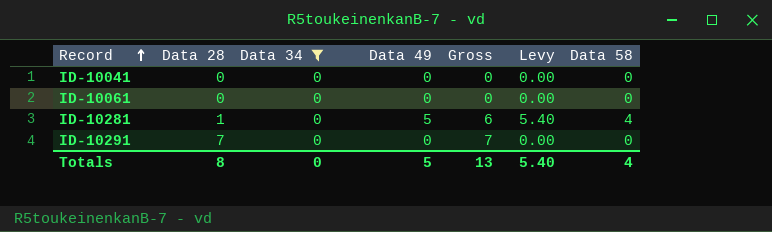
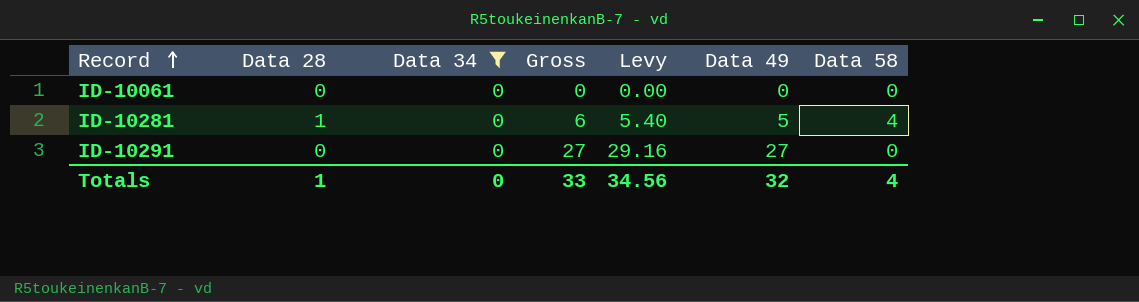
column Data 49 | position: 4 -> 6
row ID-10041: 0 | 0 | 0 | 0 | 0.00 | 0 -> none
ID-10291 | Data 28: 7 -> 0
ID-10291 | Gross: 7 -> 27
ID-10291 | Levy: 0.00 -> 29.16
ID-10291 | Data 49: 0 -> 27
Totals | Data 28: 8 -> 1
Totals | Gross: 13 -> 33
Totals | Levy: 5.40 -> 34.56
Totals | Data 49: 5 -> 32

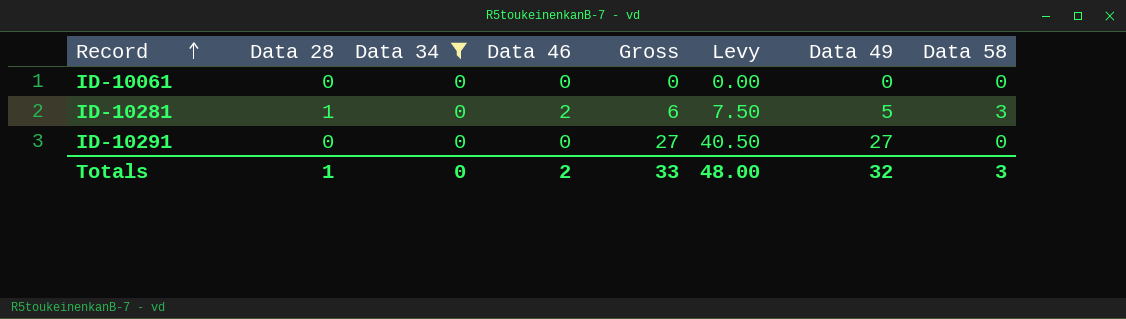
column Data 46 | position: none -> 4
column Levy | formula: [Data 49] * 1.08 -> [Data 49] * 1.5
ID-10281 | Data 58: 4 -> 3
Totals | Levy: 34.56 -> 48.00
Totals | Data 58: 4 -> 3

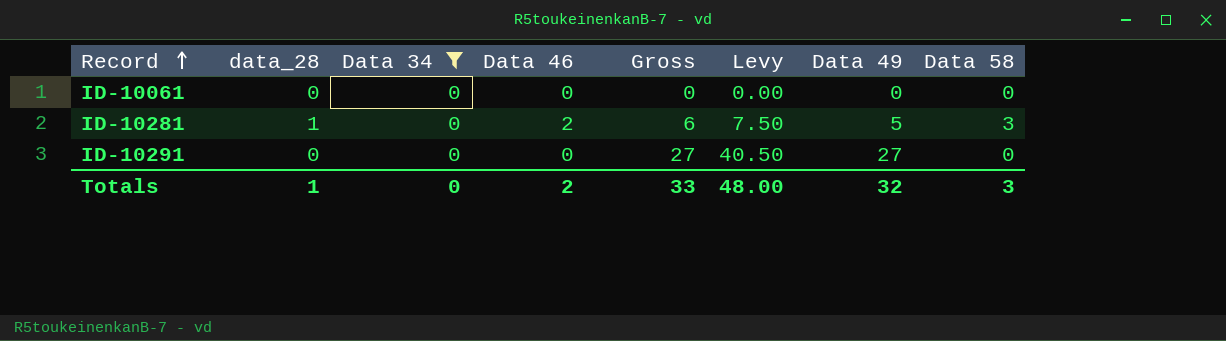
column name: Data 28 -> data_28

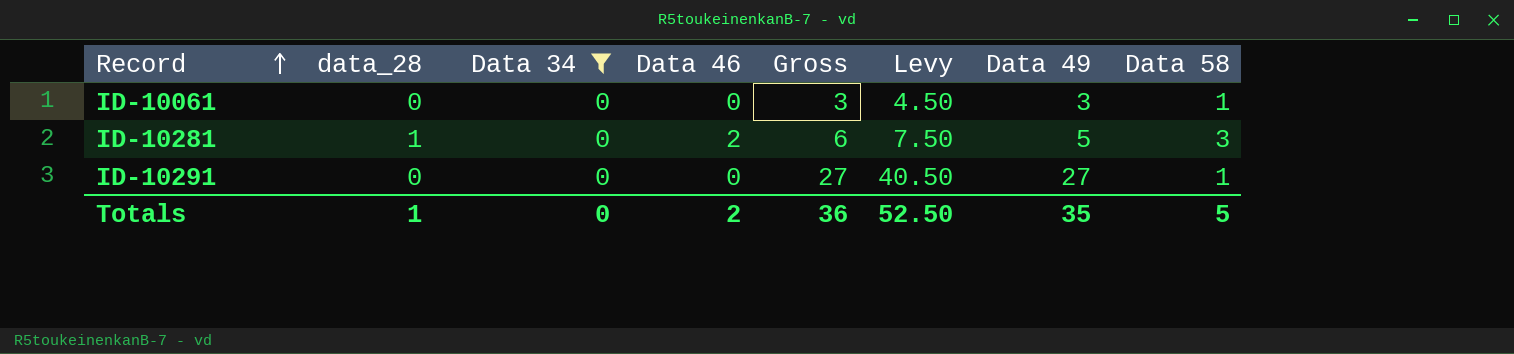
ID-10061 | Gross: 0 -> 3
ID-10061 | Levy: 0.00 -> 4.50
ID-10061 | Data 49: 0 -> 3
ID-10061 | Data 58: 0 -> 1
ID-10291 | Data 58: 0 -> 1
Totals | Gross: 33 -> 36
Totals | Levy: 48.00 -> 52.50
Totals | Data 49: 32 -> 35
Totals | Data 58: 3 -> 5

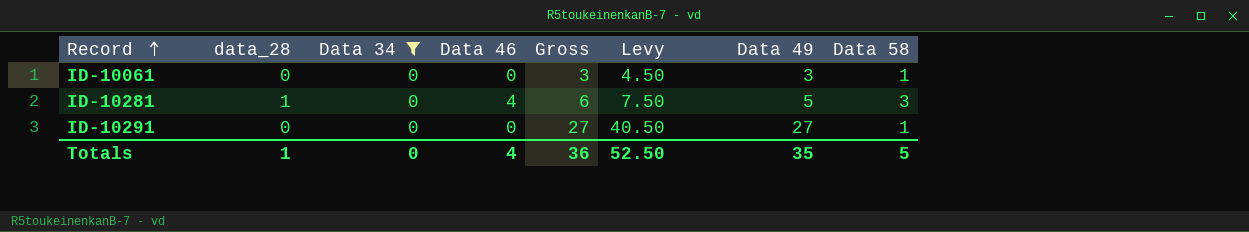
ID-10281 | Data 46: 2 -> 4
Totals | Data 46: 2 -> 4

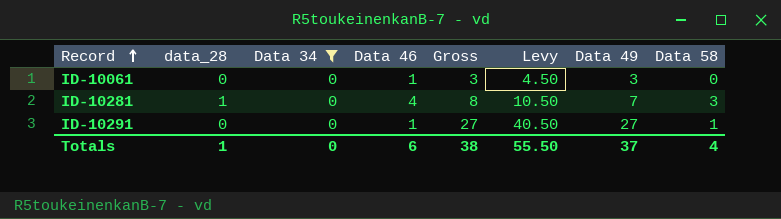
ID-10061 | Data 46: 0 -> 1
ID-10061 | Data 58: 1 -> 0
ID-10281 | Gross: 6 -> 8
ID-10281 | Levy: 7.50 -> 10.50
ID-10281 | Data 49: 5 -> 7
ID-10291 | Data 46: 0 -> 1
Totals | Data 46: 4 -> 6
Totals | Gross: 36 -> 38
Totals | Levy: 52.50 -> 55.50
Totals | Data 49: 35 -> 37
Totals | Data 58: 5 -> 4

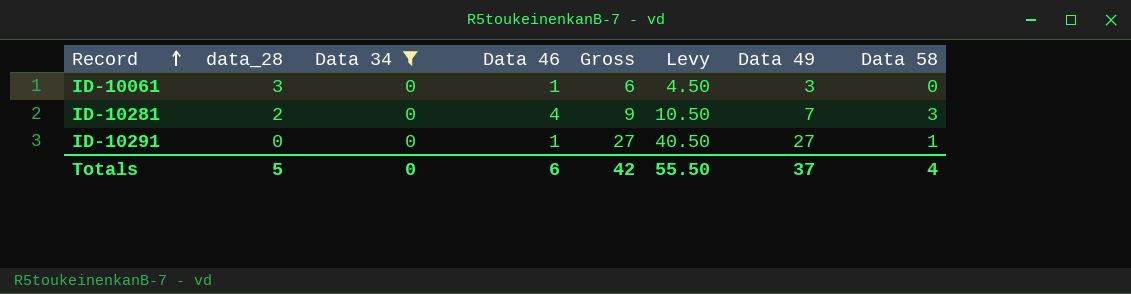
ID-10061 | data_28: 0 -> 3
ID-10061 | Gross: 3 -> 6
ID-10281 | data_28: 1 -> 2
ID-10281 | Gross: 8 -> 9
Totals | data_28: 1 -> 5
Totals | Gross: 38 -> 42

